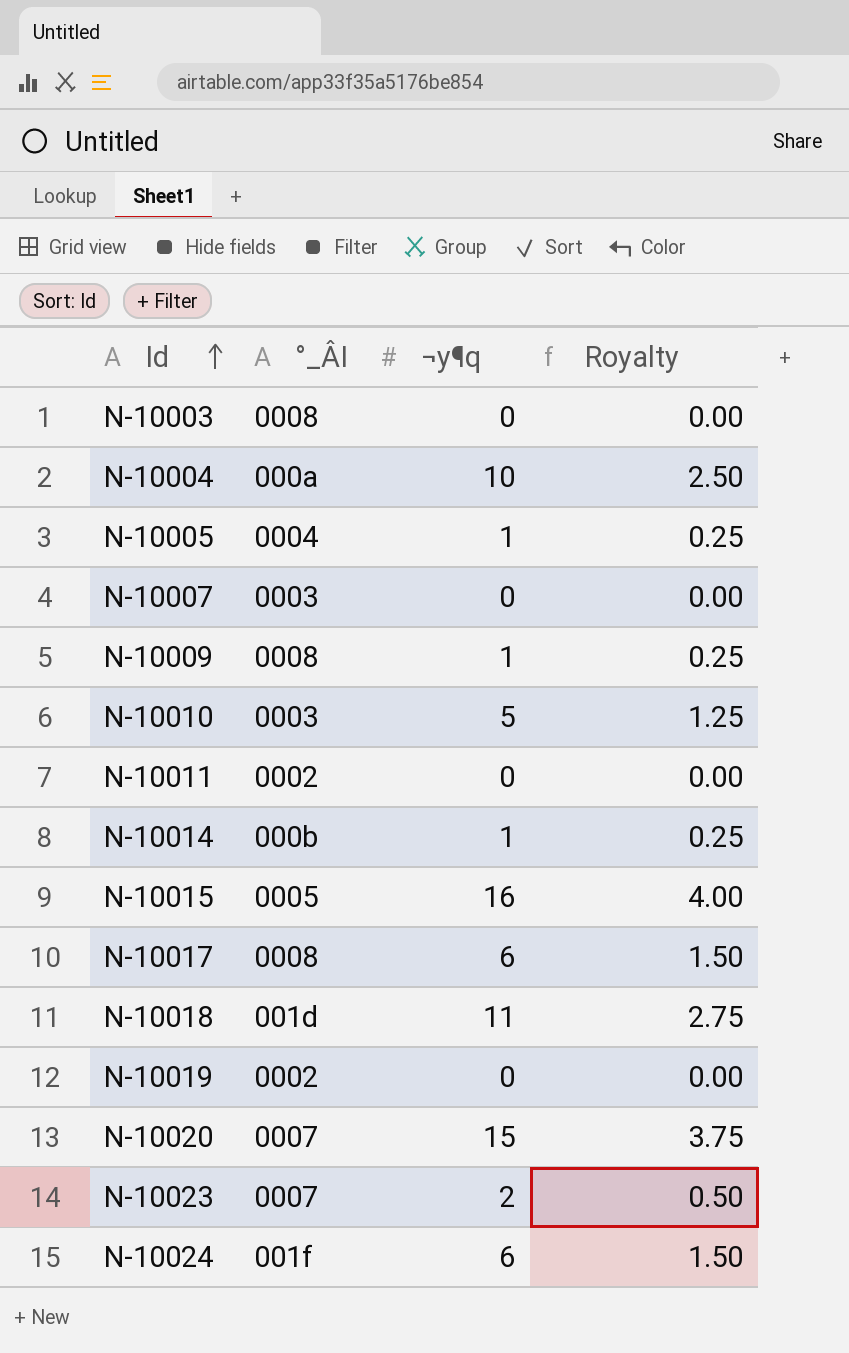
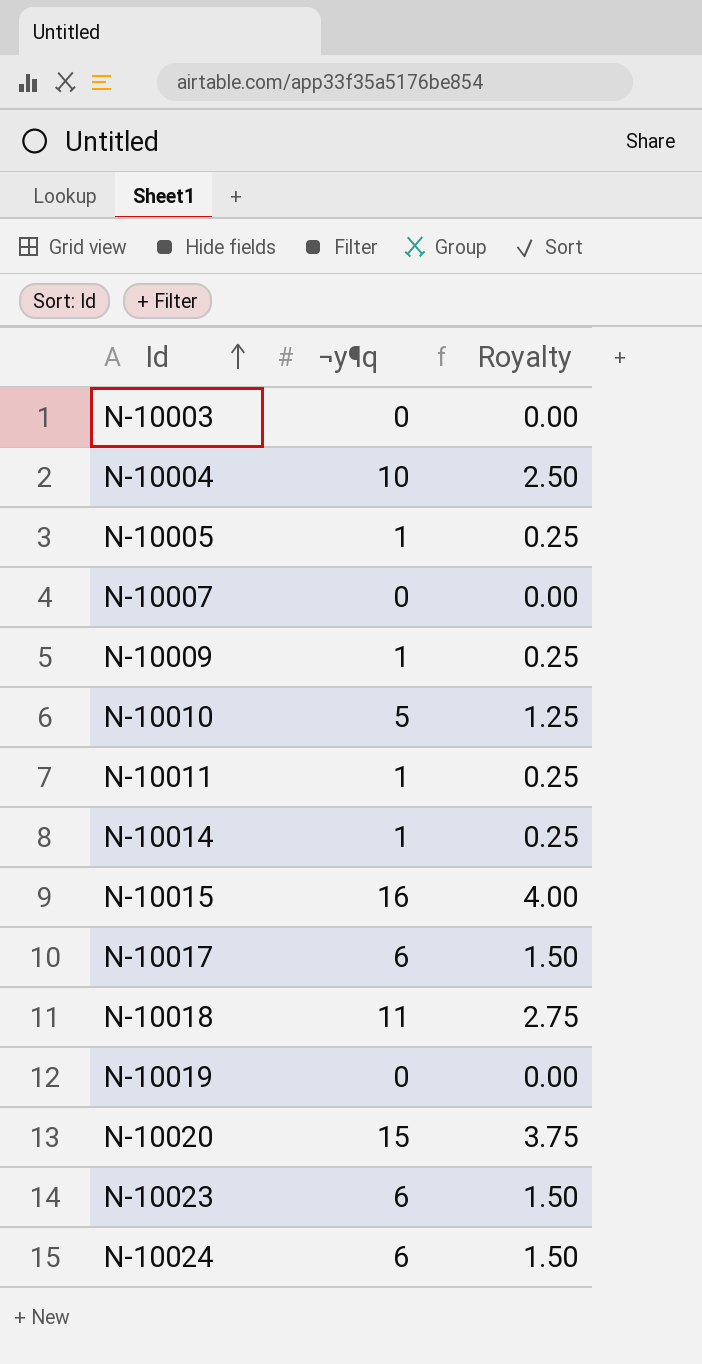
column °_ÂI | position: 2 -> none
N-10011 | ¬y¶q: 0 -> 1
N-10011 | Royalty: 0.00 -> 0.25
N-10023 | ¬y¶q: 2 -> 6
N-10023 | Royalty: 0.50 -> 1.50

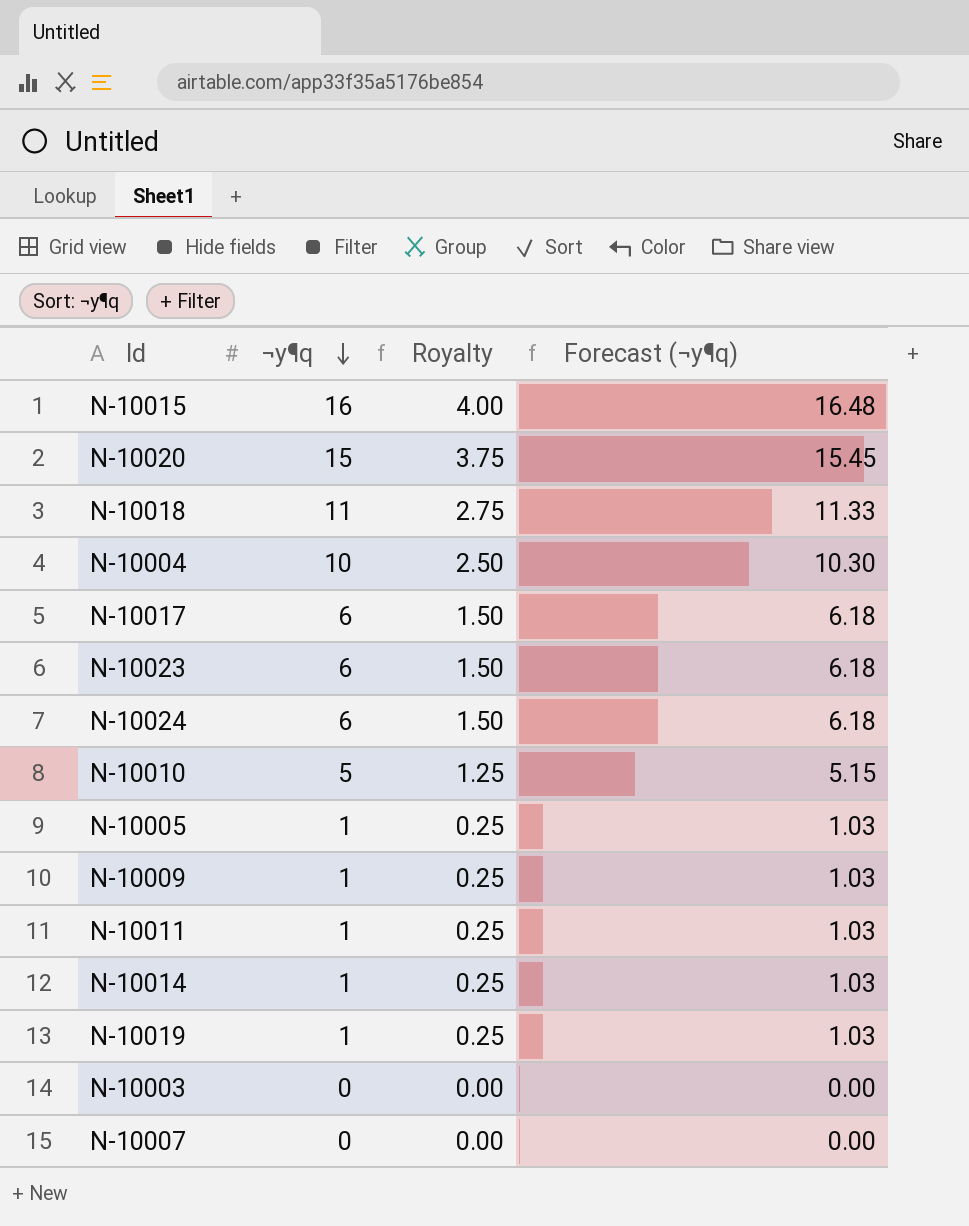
row order: Id ascending -> ¬y¶q descending
column Forecast (¬y¶q) | formula: none -> [¬y¶q] * 1.03
N-10019 | ¬y¶q: 0 -> 1
N-10019 | Royalty: 0.00 -> 0.25

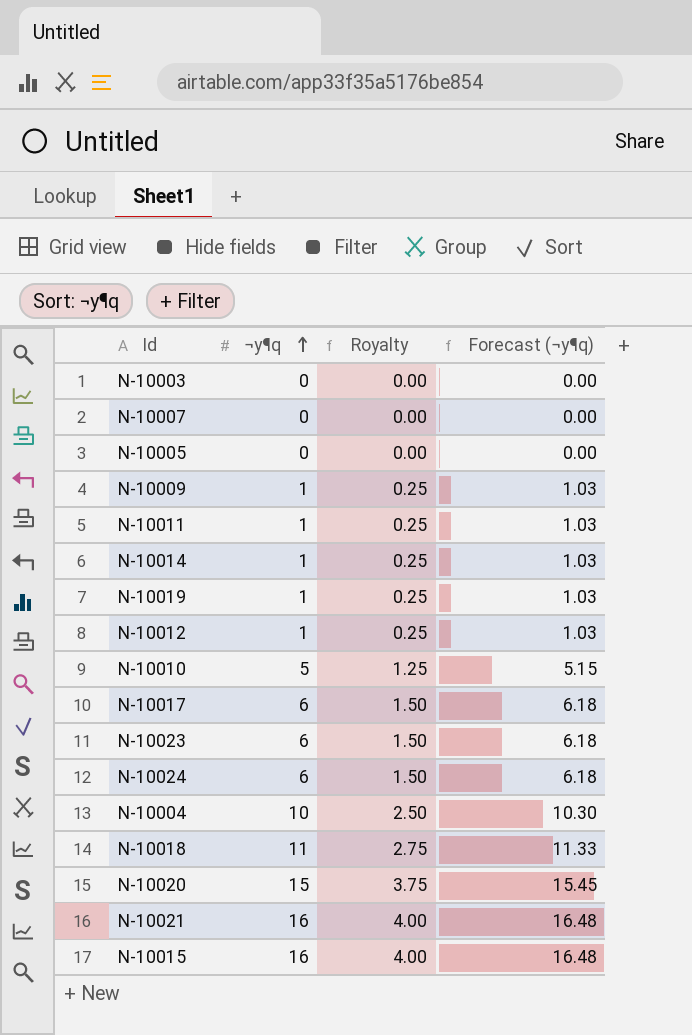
row order: ¬y¶q descending -> ¬y¶q ascending
N-10005 | ¬y¶q: 1 -> 0
N-10005 | Royalty: 0.25 -> 0.00
N-10005 | Forecast (¬y¶q): 1.03 -> 0.00
row N-10012: none -> 1 | 0.25 | 1.03
row N-10021: none -> 16 | 4.00 | 16.48

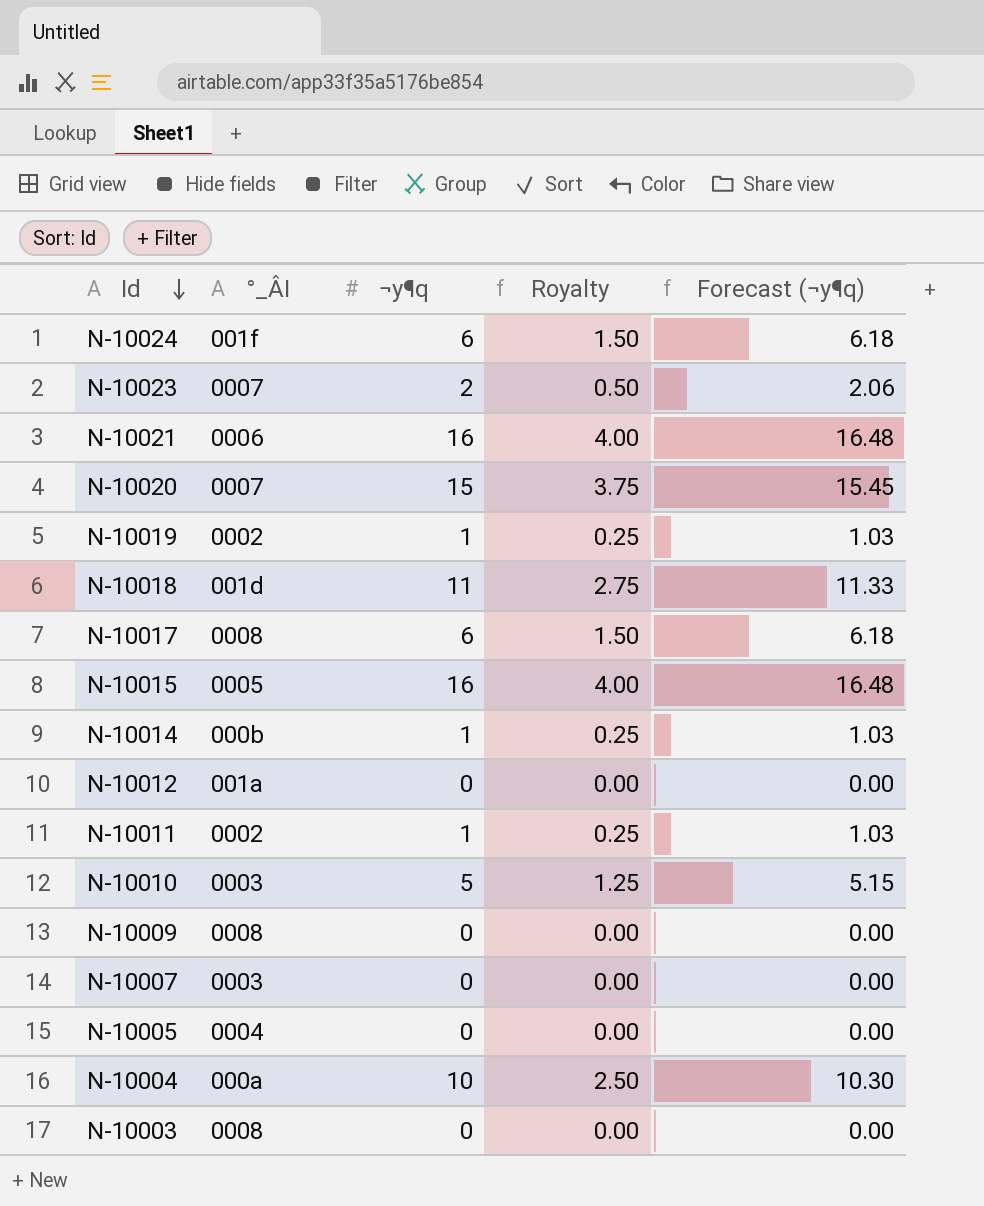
row order: ¬y¶q ascending -> Id descending
column °_ÂI | position: none -> 2
N-10023 | ¬y¶q: 6 -> 2
N-10023 | Royalty: 1.50 -> 0.50
N-10023 | Forecast (¬y¶q): 6.18 -> 2.06
N-10012 | ¬y¶q: 1 -> 0
N-10012 | Royalty: 0.25 -> 0.00
N-10012 | Forecast (¬y¶q): 1.03 -> 0.00
N-10009 | ¬y¶q: 1 -> 0
N-10009 | Royalty: 0.25 -> 0.00
N-10009 | Forecast (¬y¶q): 1.03 -> 0.00

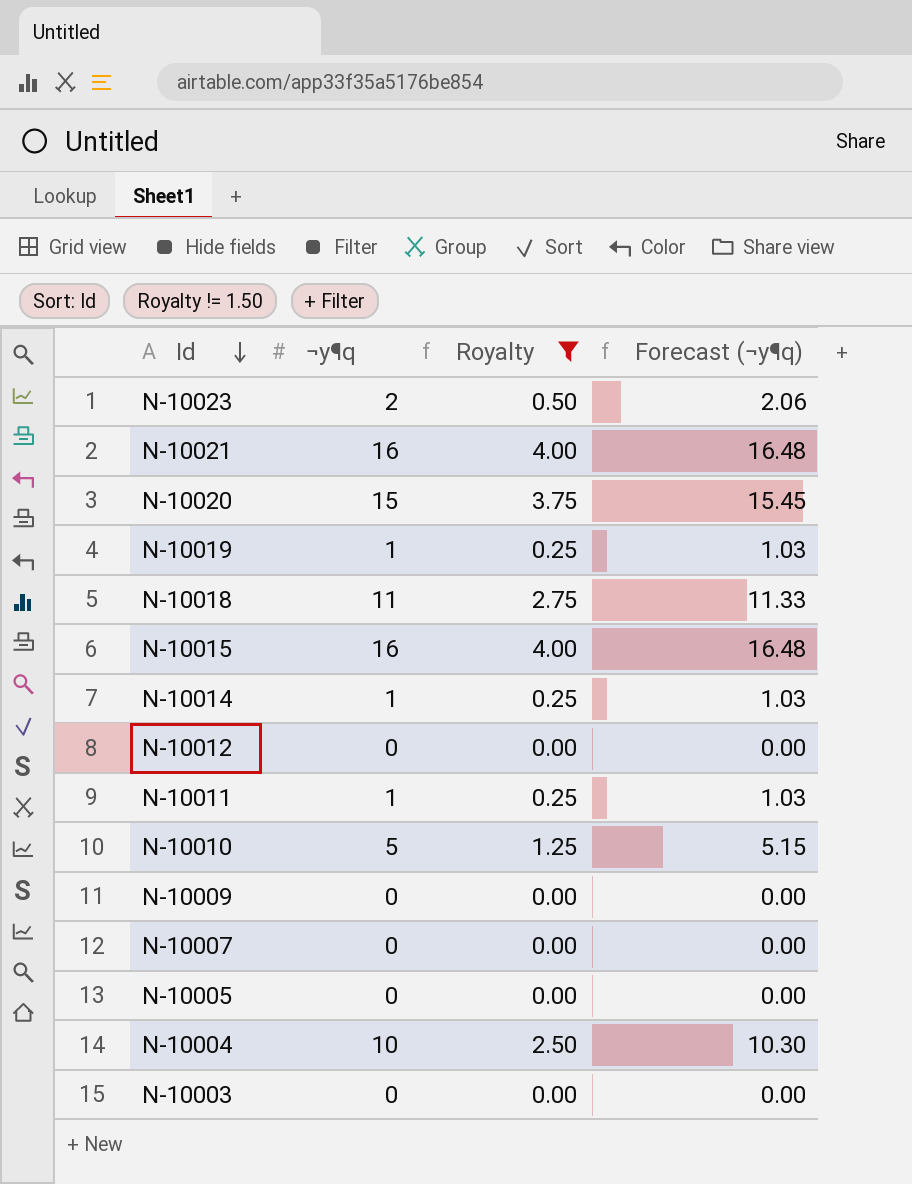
filter: none -> Royalty != 1.50
column °_ÂI | position: 2 -> none

